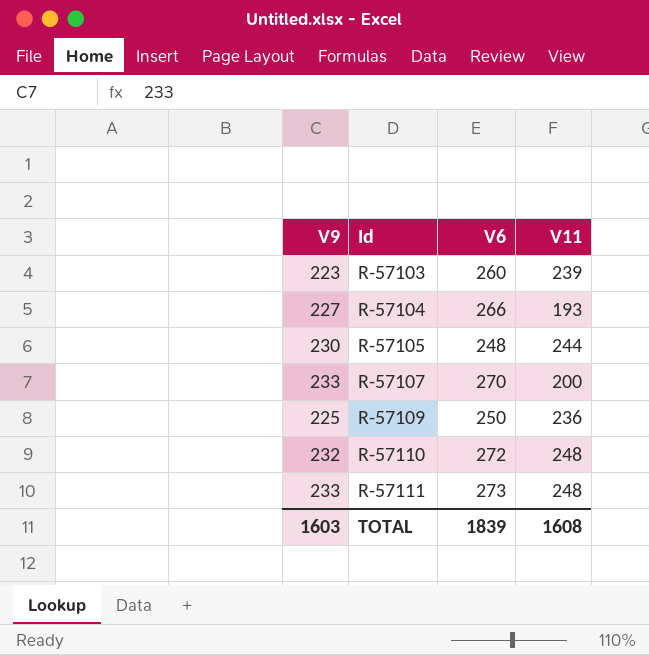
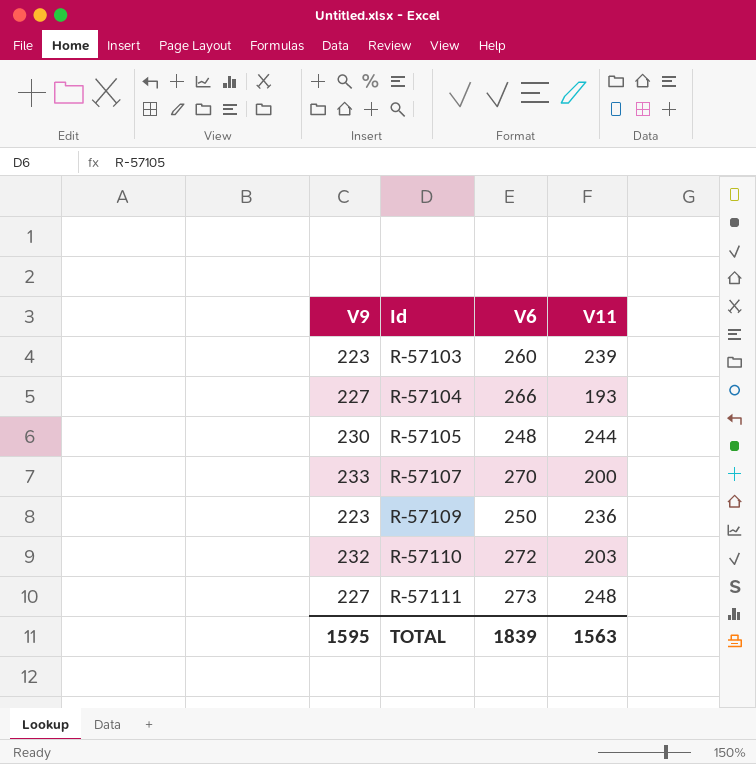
R-57109 | V9: 225 -> 223
R-57110 | V11: 248 -> 203
R-57111 | V9: 233 -> 227
TOTAL | V9: 1603 -> 1595
TOTAL | V11: 1608 -> 1563

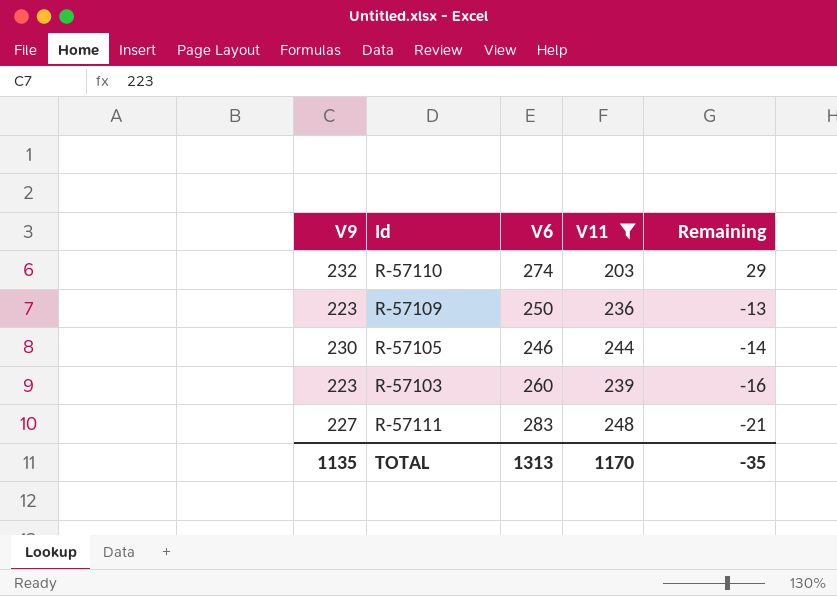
filter: none -> V11 >= 203
row order: Id ascending -> Remaining descending
column Remaining | formula: none -> [V9] - [V11]
R-57110 | V6: 272 -> 274
R-57105 | V6: 248 -> 246
R-57111 | V6: 273 -> 283
TOTAL | V9: 1595 -> 1135
TOTAL | V6: 1839 -> 1313
TOTAL | V11: 1563 -> 1170

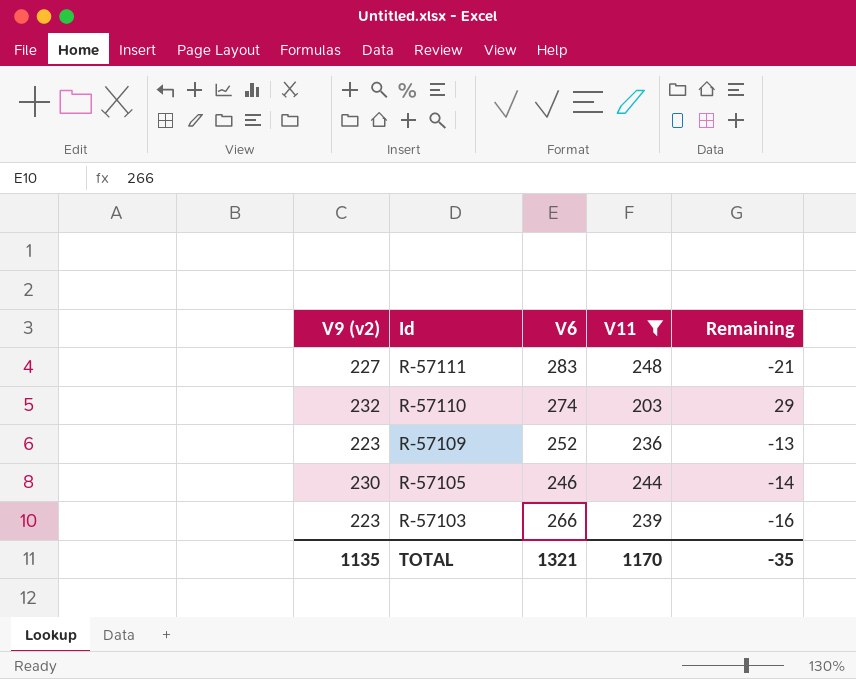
row order: Remaining descending -> Id descending
column name: V9 -> V9 (v2)
R-57109 | V6: 250 -> 252
R-57103 | V6: 260 -> 266
TOTAL | V6: 1313 -> 1321

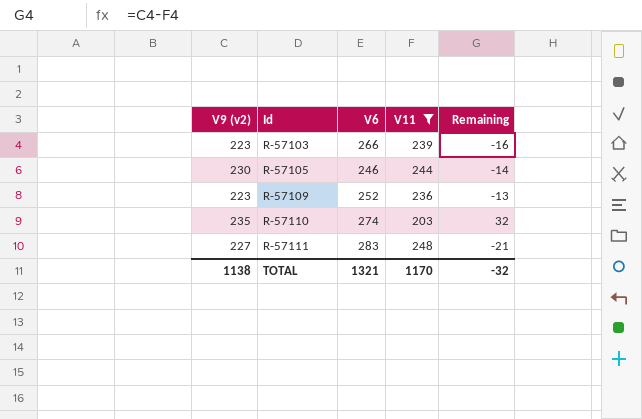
row order: Id descending -> Id ascending
R-57110 | V9 (v2): 232 -> 235
R-57110 | Remaining: 29 -> 32
TOTAL | V9 (v2): 1135 -> 1138
TOTAL | Remaining: -35 -> -32

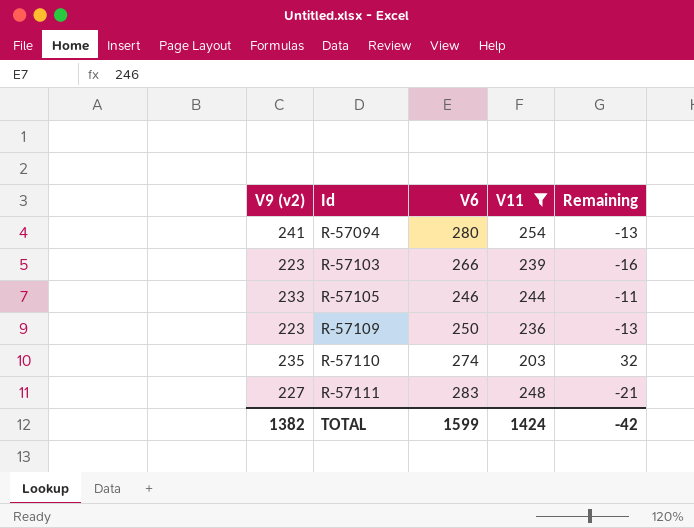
row R-57094: none -> 241 | 280 | 254 | -13
R-57105 | V9 (v2): 230 -> 233
R-57105 | Remaining: -14 -> -11
R-57109 | V6: 252 -> 250
TOTAL | V9 (v2): 1138 -> 1382
TOTAL | V6: 1321 -> 1599
TOTAL | V11: 1170 -> 1424
TOTAL | Remaining: -32 -> -42

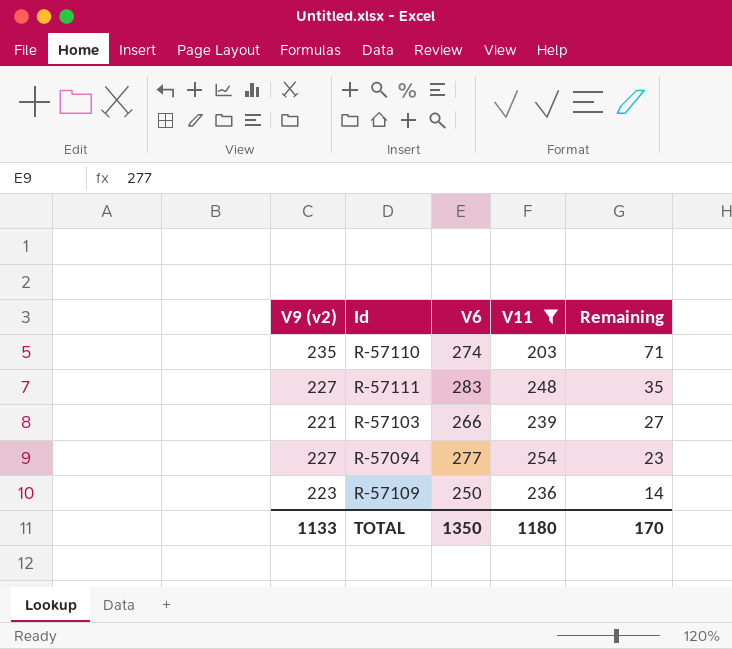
row order: Id ascending -> Remaining descending
column Remaining | formula: [V9 (v2)] - [V11] -> [V6] - [V11]
row R-57105: 233 | 246 | 244 | -11 -> none
R-57103 | V9 (v2): 223 -> 221
R-57094 | V9 (v2): 241 -> 227
R-57094 | V6: 280 -> 277
TOTAL | V9 (v2): 1382 -> 1133
TOTAL | V6: 1599 -> 1350
TOTAL | V11: 1424 -> 1180
TOTAL | Remaining: -42 -> 170

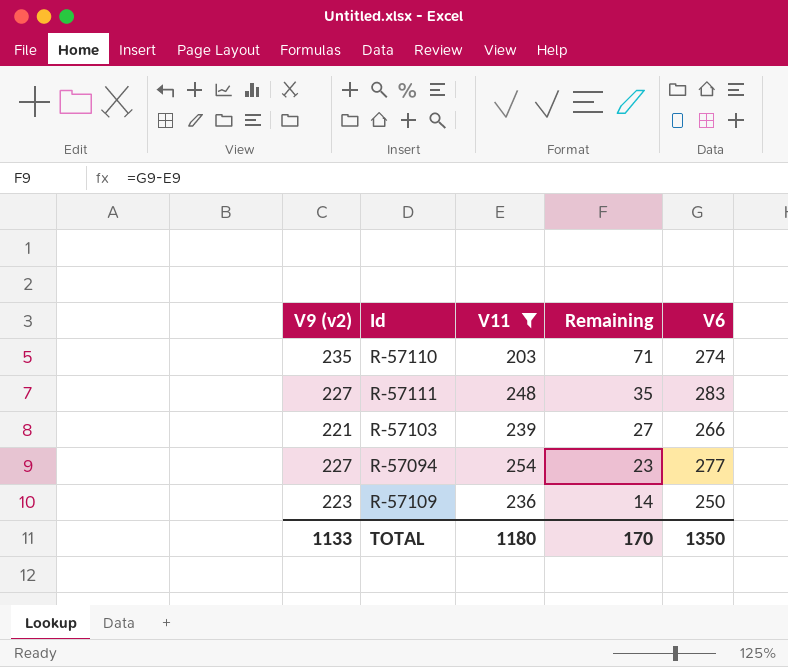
column V6 | position: 3 -> 5

